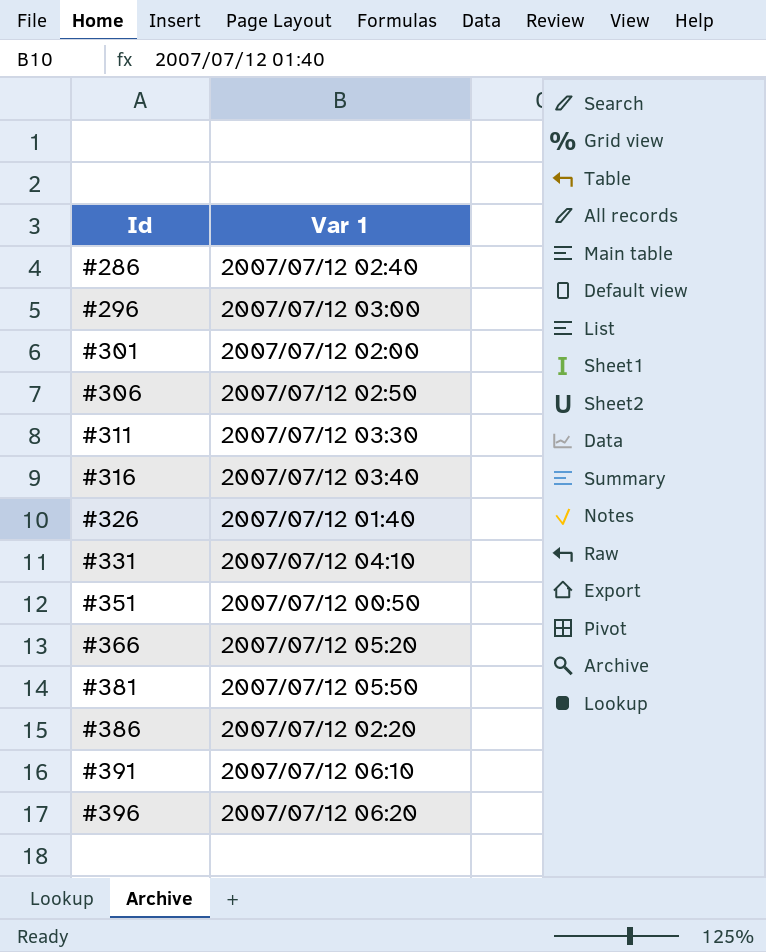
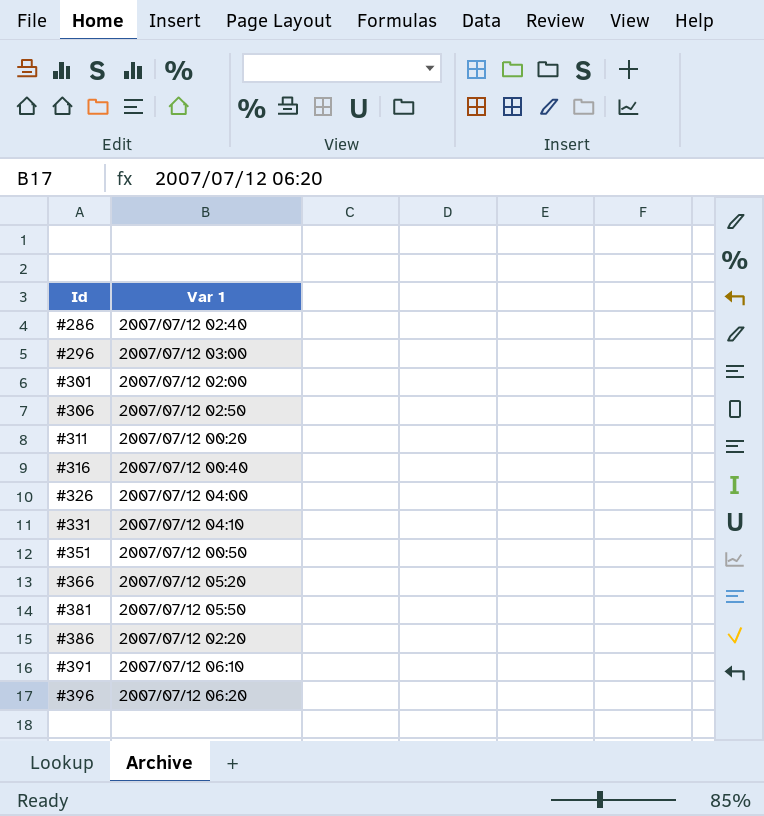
#311 | Var 1: 2007/07/12 03:30 -> 2007/07/12 00:20
#316 | Var 1: 2007/07/12 03:40 -> 2007/07/12 00:40
#326 | Var 1: 2007/07/12 01:40 -> 2007/07/12 04:00

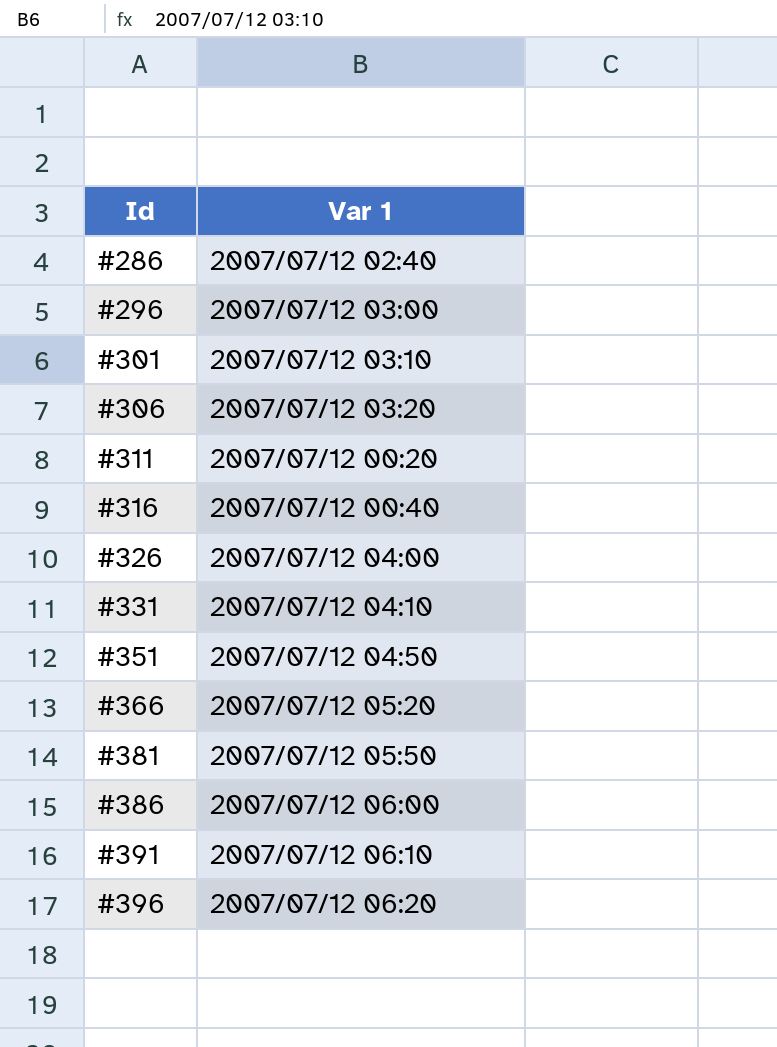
#301 | Var 1: 2007/07/12 02:00 -> 2007/07/12 03:10
#306 | Var 1: 2007/07/12 02:50 -> 2007/07/12 03:20
#351 | Var 1: 2007/07/12 00:50 -> 2007/07/12 04:50
#386 | Var 1: 2007/07/12 02:20 -> 2007/07/12 06:00

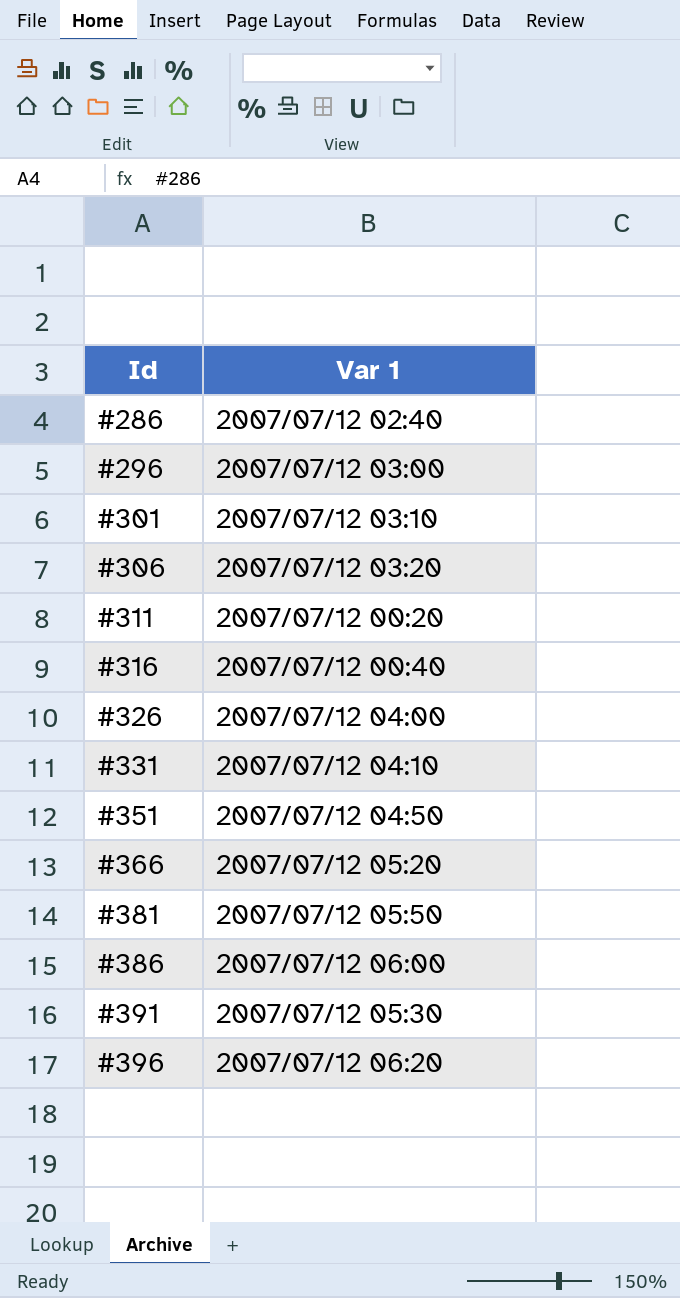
#391 | Var 1: 2007/07/12 06:10 -> 2007/07/12 05:30

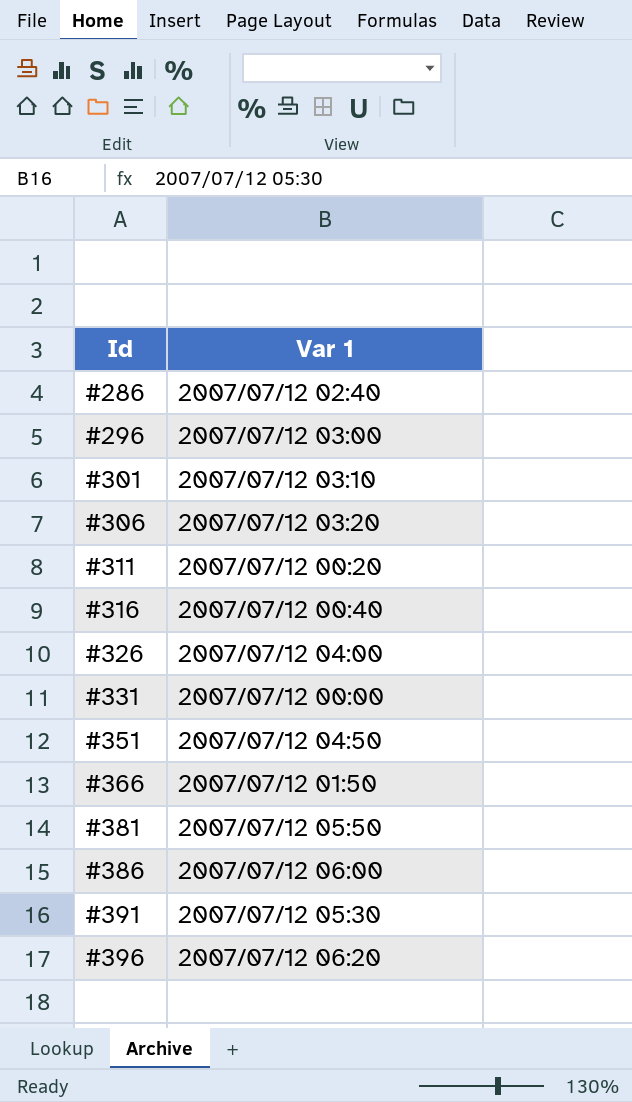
#331 | Var 1: 2007/07/12 04:10 -> 2007/07/12 00:00
#366 | Var 1: 2007/07/12 05:20 -> 2007/07/12 01:50

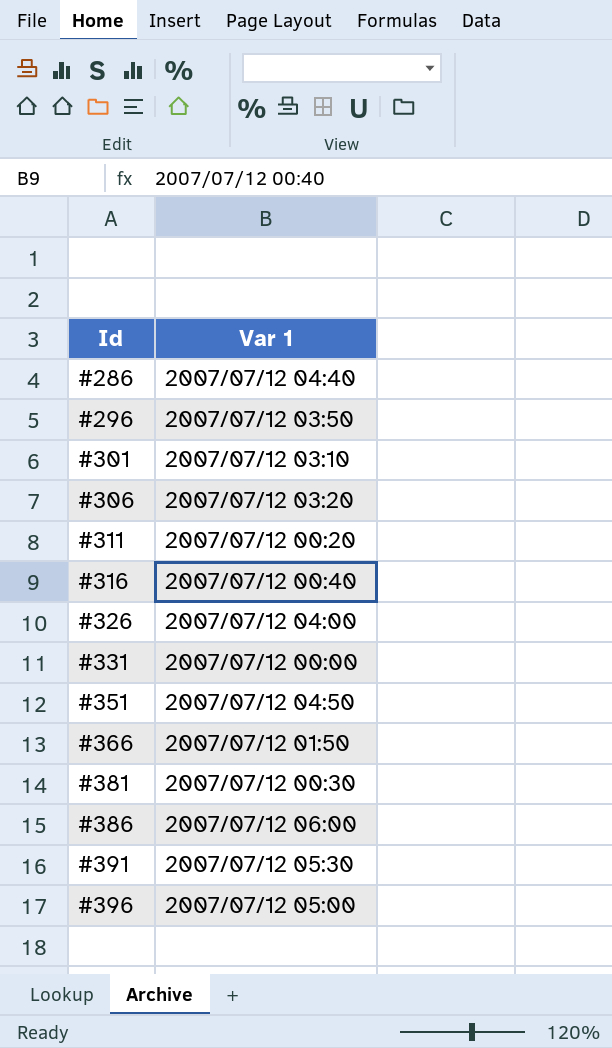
#286 | Var 1: 2007/07/12 02:40 -> 2007/07/12 04:40
#296 | Var 1: 2007/07/12 03:00 -> 2007/07/12 03:50
#381 | Var 1: 2007/07/12 05:50 -> 2007/07/12 00:30
#396 | Var 1: 2007/07/12 06:20 -> 2007/07/12 05:00

